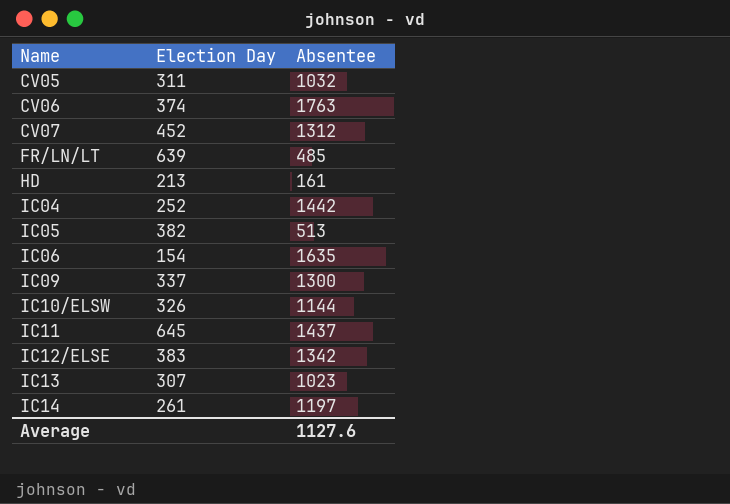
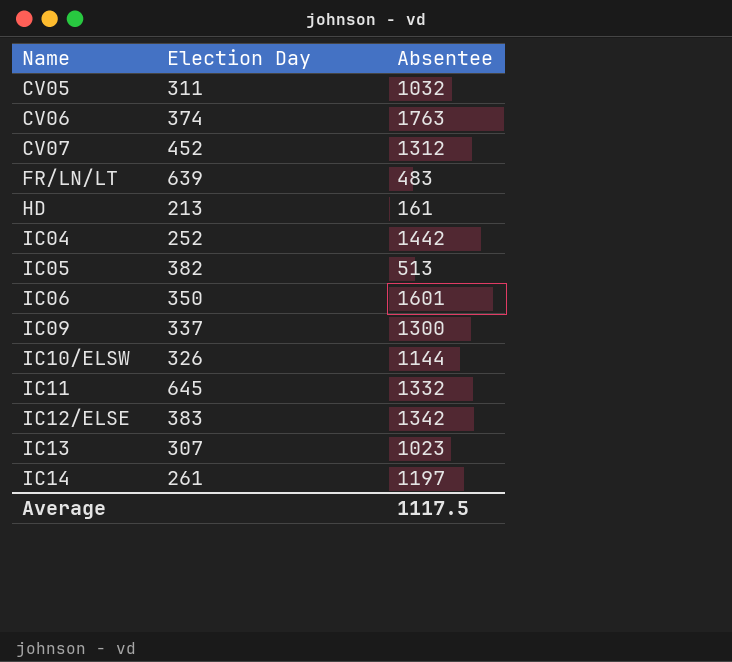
FR/LN/LT | Absentee: 485 -> 483
IC06 | Election Day: 154 -> 350
IC06 | Absentee: 1635 -> 1601
IC11 | Absentee: 1437 -> 1332
Average | Absentee: 1127.6 -> 1117.5

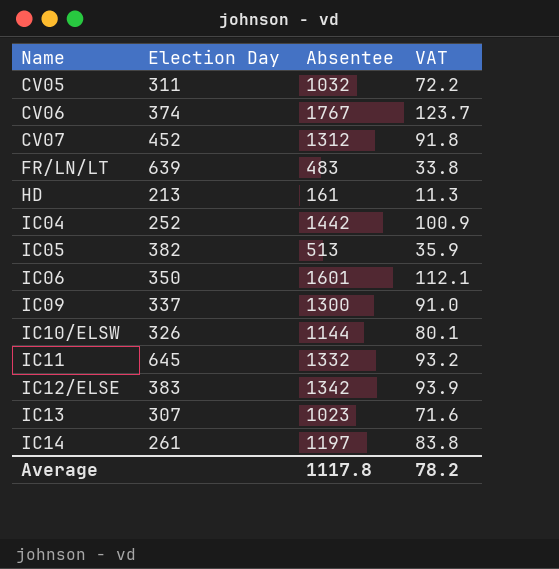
column VAT | formula: none -> [Absentee] * 0.07
CV06 | Absentee: 1763 -> 1767
Average | Absentee: 1117.5 -> 1117.8

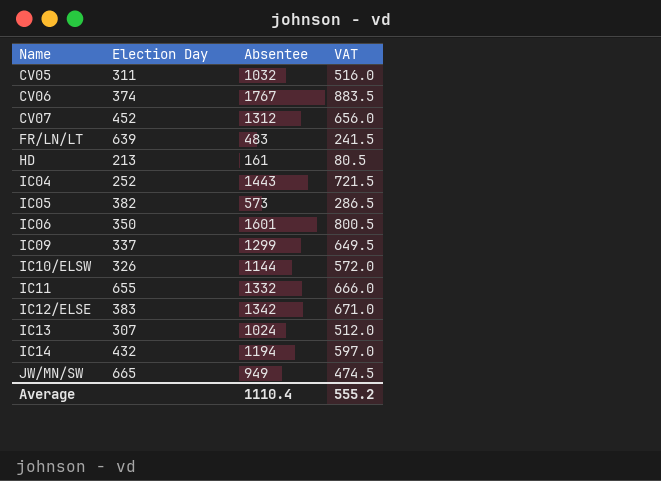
column VAT | formula: [Absentee] * 0.07 -> [Absentee] * 0.5
IC04 | Absentee: 1442 -> 1443
IC05 | Absentee: 513 -> 573
IC09 | Absentee: 1300 -> 1299
IC11 | Election Day: 645 -> 655
IC13 | Absentee: 1023 -> 1024
IC14 | Election Day: 261 -> 432
IC14 | Absentee: 1197 -> 1194
row JW/MN/SW: none -> 665 | 949 | 474.5
Average | Absentee: 1117.8 -> 1110.4
Average | VAT: 78.2 -> 555.2

